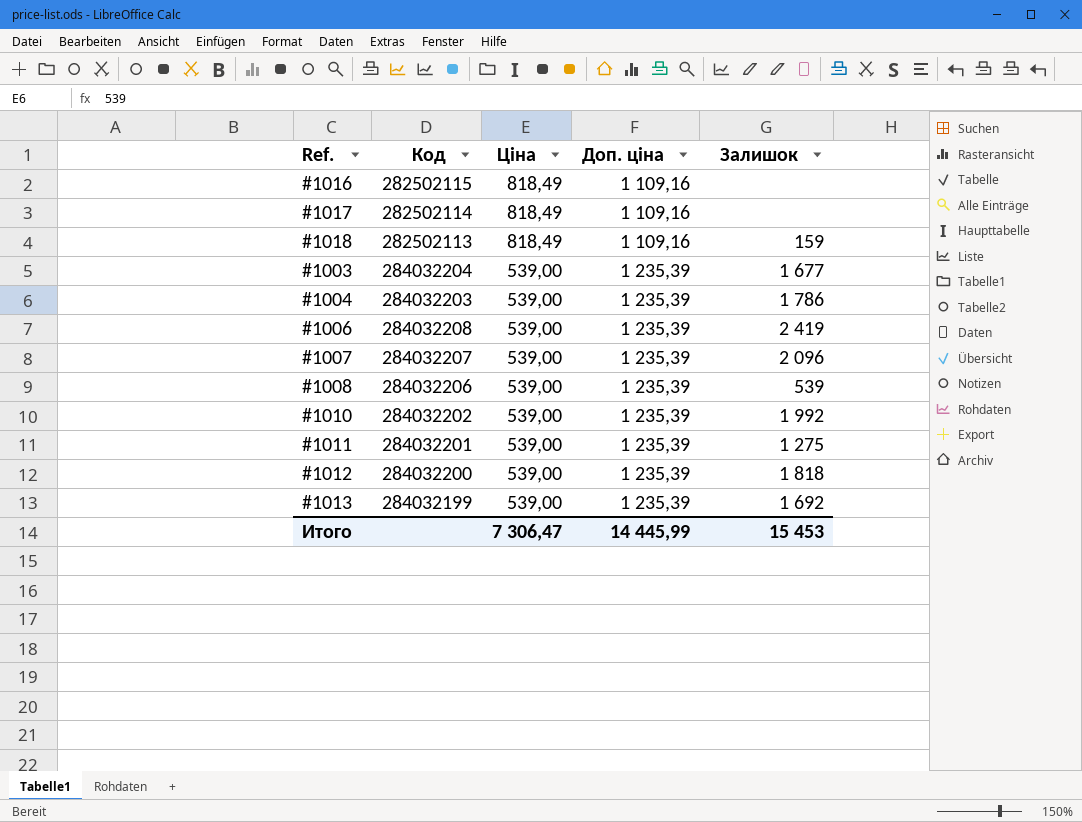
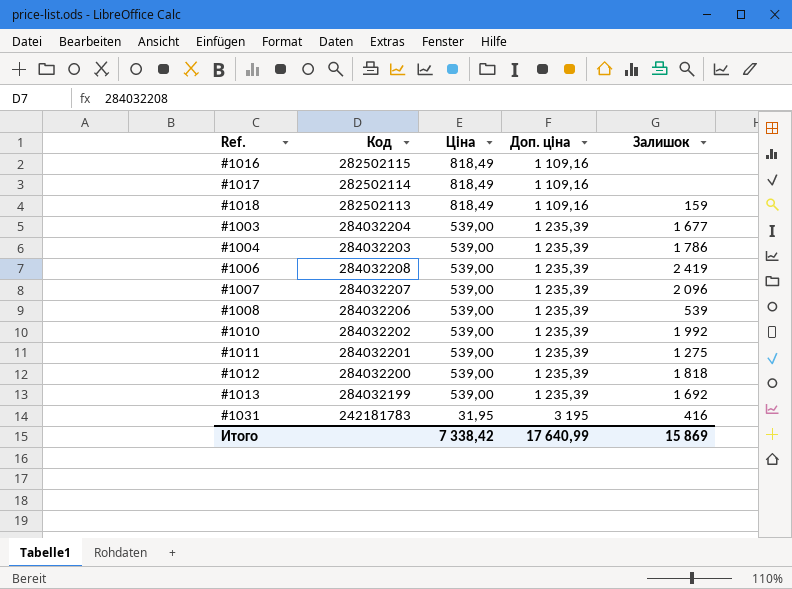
row #1031: none -> 242181783 | 31,95 | 3 195 | 416
Итого | Ціна: 7 306,47 -> 7 338,42
Итого | Доп. ціна: 14 445,99 -> 17 640,99
Итого | Залишок: 15 453 -> 15 869

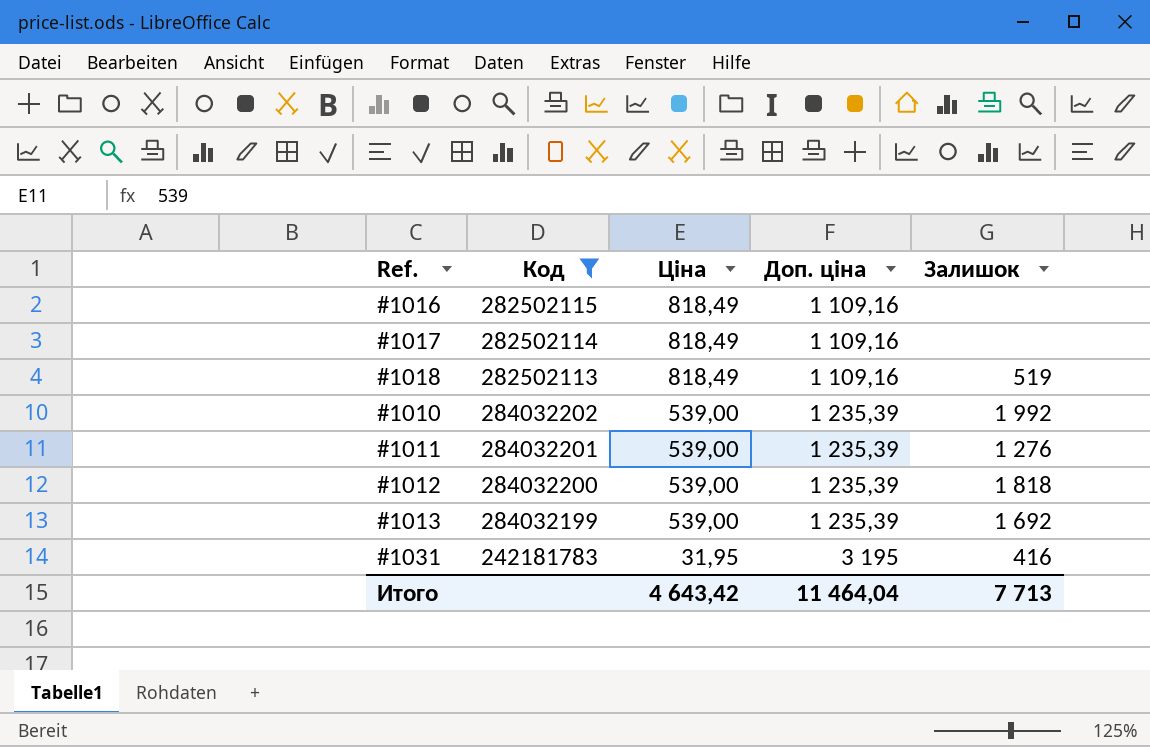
filter: none -> Код <= 284032202
#1018 | Залишок: 159 -> 519
#1011 | Залишок: 1 275 -> 1 276
Итого | Ціна: 7 338,42 -> 4 643,42
Итого | Доп. ціна: 17 640,99 -> 11 464,04
Итого | Залишок: 15 869 -> 7 713

